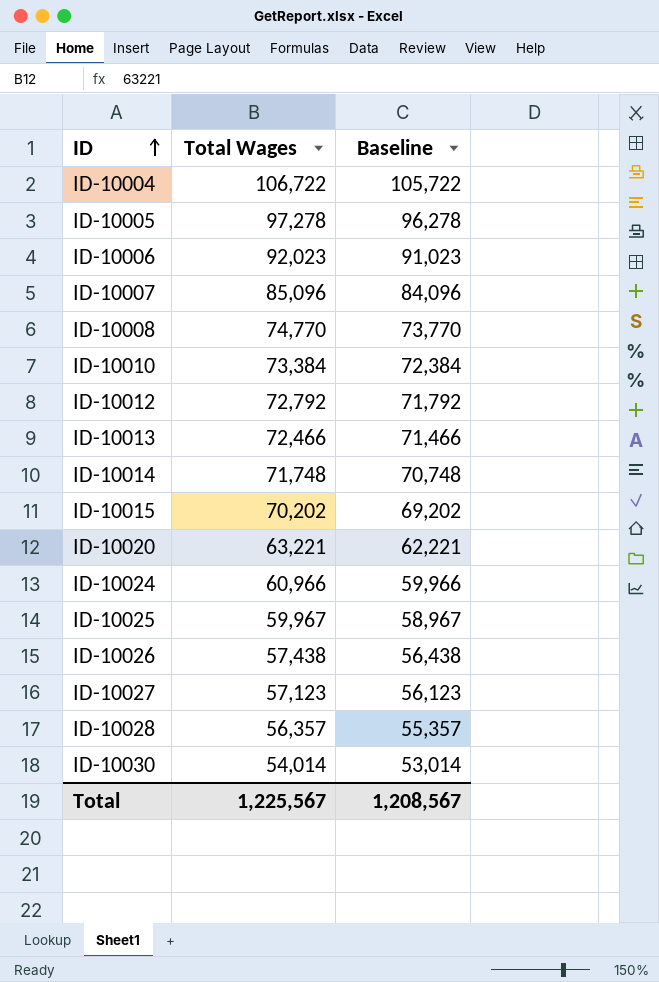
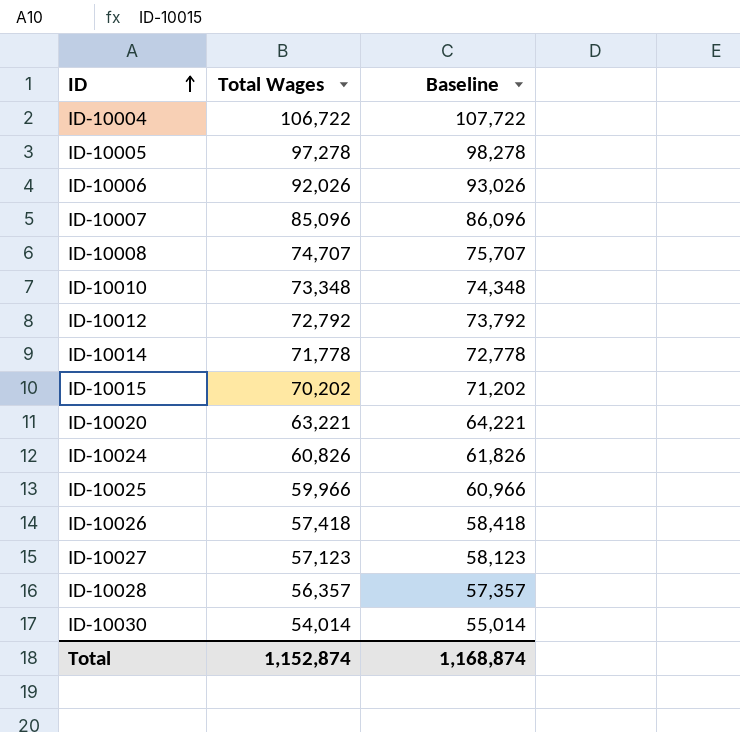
column Baseline | formula: [Total Wages] - 1000 -> [Total Wages] + 1000
row ID-10013: 72,466 | 71,466 -> none
ID-10006 | Total Wages: 92,023 -> 92,026
ID-10008 | Total Wages: 74,770 -> 74,707
ID-10010 | Total Wages: 73,384 -> 73,348
ID-10014 | Total Wages: 71,748 -> 71,778
ID-10024 | Total Wages: 60,966 -> 60,826
ID-10025 | Total Wages: 59,967 -> 59,966
ID-10026 | Total Wages: 57,438 -> 57,418
Total | Total Wages: 1,225,567 -> 1,152,874
Total | Baseline: 1,208,567 -> 1,168,874

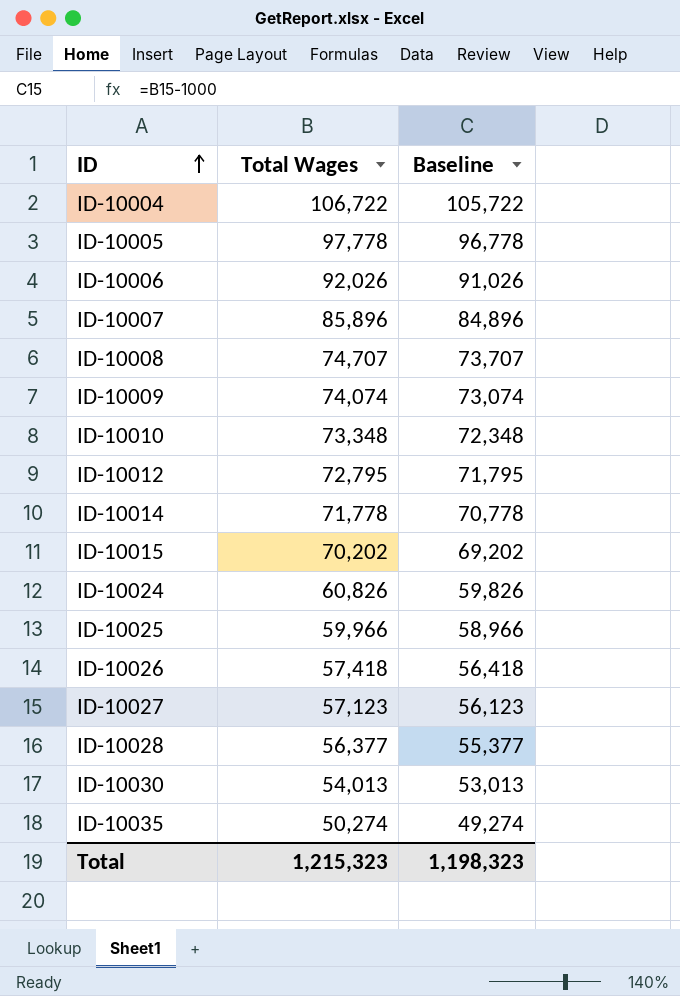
column Baseline | formula: [Total Wages] + 1000 -> [Total Wages] - 1000
row ID-10020: 63,221 | 64,221 -> none
ID-10005 | Total Wages: 97,278 -> 97,778
ID-10007 | Total Wages: 85,096 -> 85,896
row ID-10009: none -> 74,074 | 73,074
ID-10012 | Total Wages: 72,792 -> 72,795
ID-10028 | Total Wages: 56,357 -> 56,377
ID-10030 | Total Wages: 54,014 -> 54,013
row ID-10035: none -> 50,274 | 49,274
Total | Total Wages: 1,152,874 -> 1,215,323
Total | Baseline: 1,168,874 -> 1,198,323

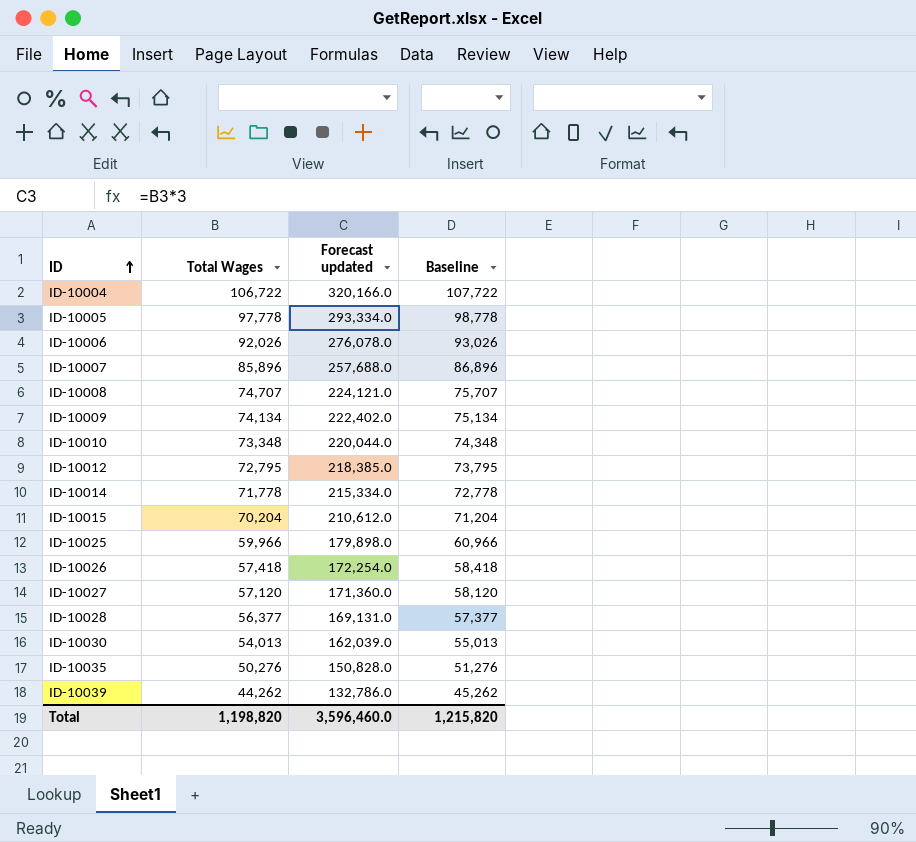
column Forecast updated | formula: none -> [Total Wages] * 3
column Baseline | formula: [Total Wages] - 1000 -> [Total Wages] + 1000
row ID-10024: 60,826 | 59,826 -> none
ID-10009 | Total Wages: 74,074 -> 74,134
ID-10015 | Total Wages: 70,202 -> 70,204
ID-10027 | Total Wages: 57,123 -> 57,120
ID-10035 | Total Wages: 50,274 -> 50,276
row ID-10039: none -> 44,262 | 132,786.0 | 45,262
Total | Total Wages: 1,215,323 -> 1,198,820
Total | Baseline: 1,198,323 -> 1,215,820

